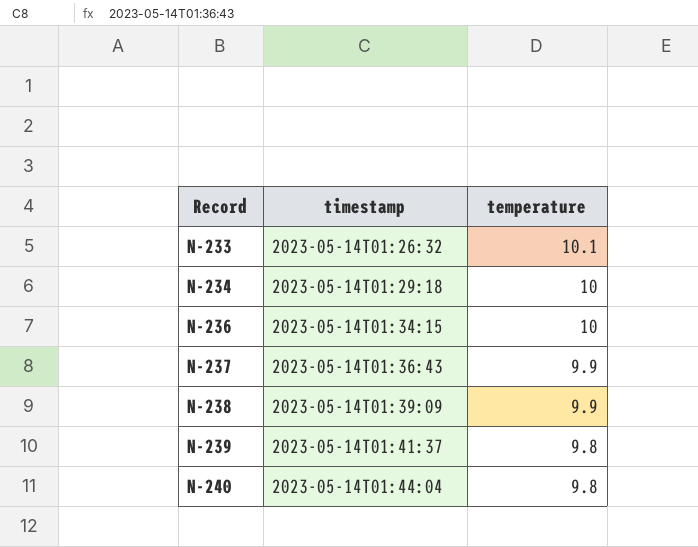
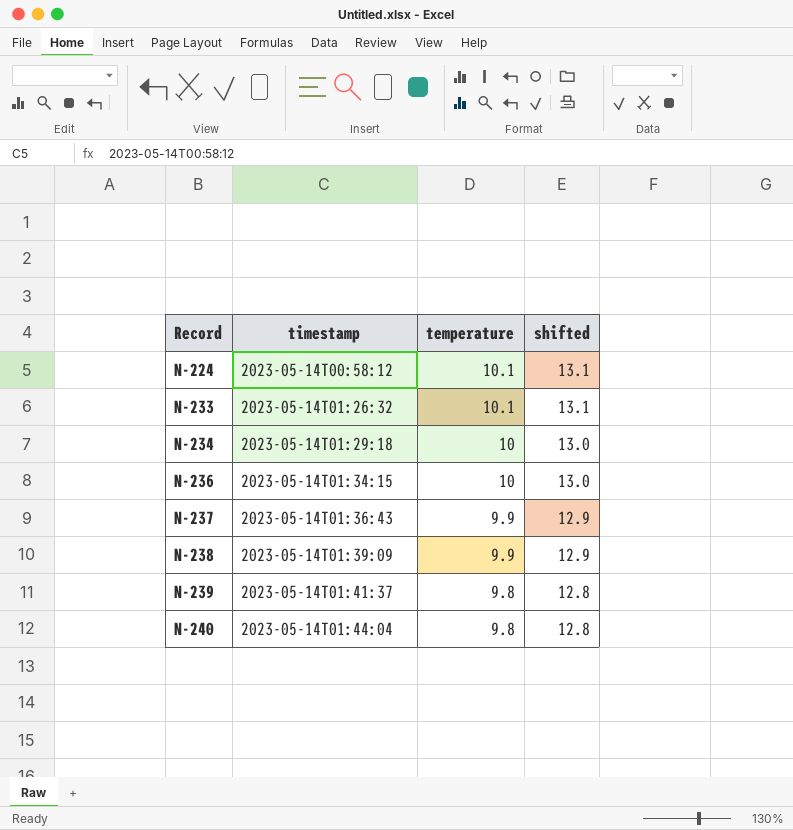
column shifted | formula: none -> [temperature] + 3
row N-224: none -> 2023-05-14T00:58:12 | 10.1 | 13.1

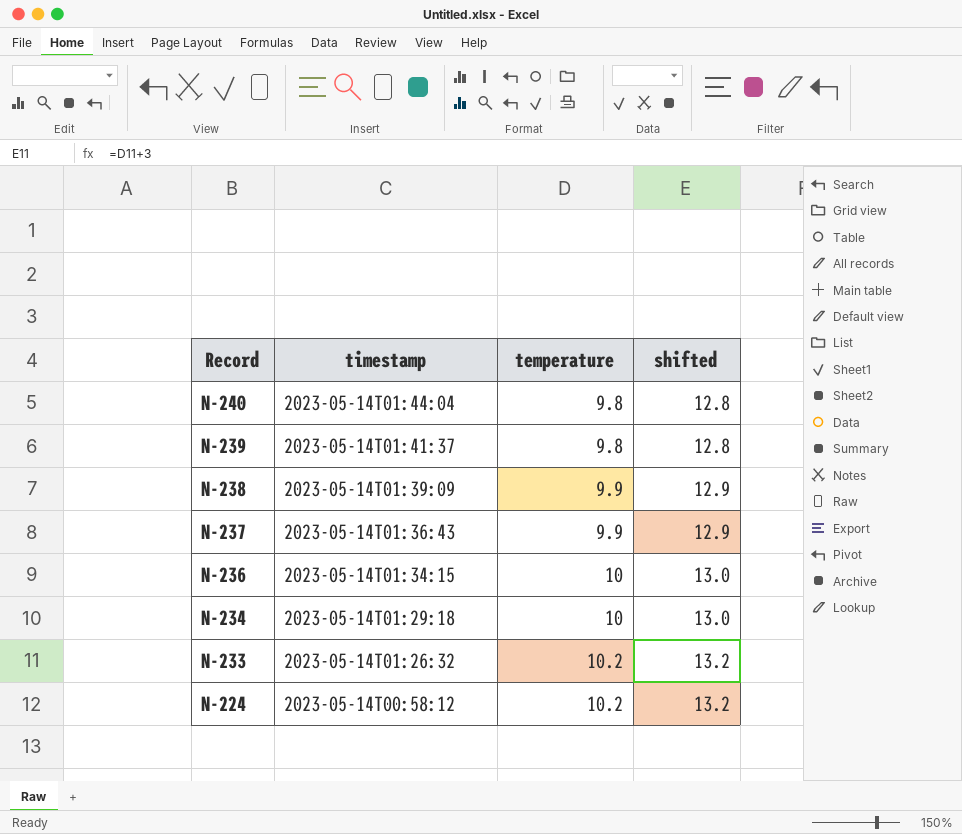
row order: Record ascending -> Record descending
N-233 | temperature: 10.1 -> 10.2
N-233 | shifted: 13.1 -> 13.2
N-224 | temperature: 10.1 -> 10.2
N-224 | shifted: 13.1 -> 13.2

